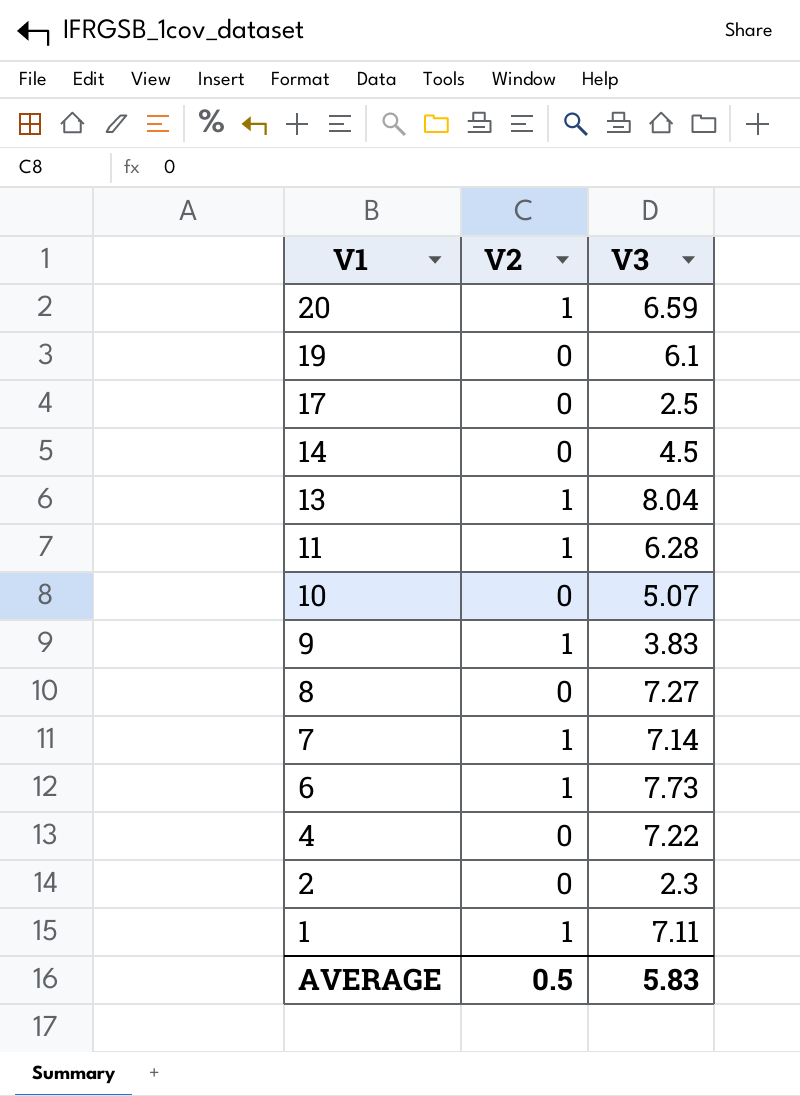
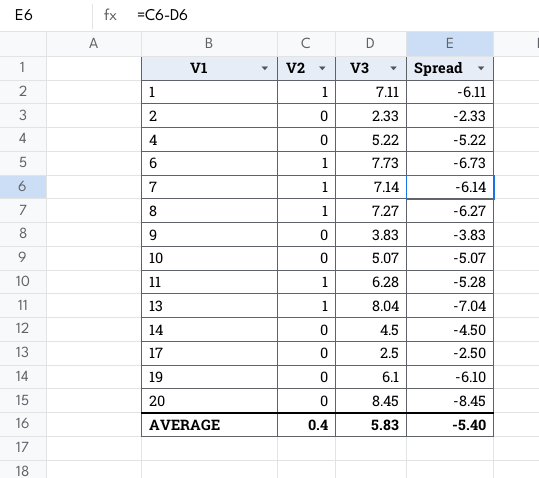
row order: V1 descending -> V1 ascending
column Spread | formula: none -> [V2] - [V3]
2 | V3: 2.3 -> 2.33
4 | V3: 7.22 -> 5.22
8 | V2: 0 -> 1
9 | V2: 1 -> 0
20 | V2: 1 -> 0
20 | V3: 6.59 -> 8.45
AVERAGE | V2: 0.5 -> 0.4

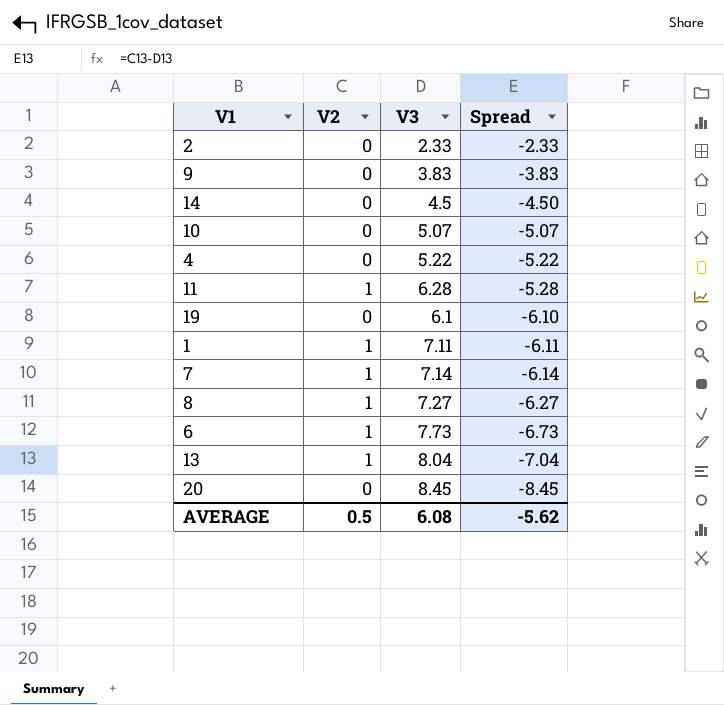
row order: V1 ascending -> Spread descending
row 17: 0 | 2.5 | -2.50 -> none
AVERAGE | V2: 0.4 -> 0.5
AVERAGE | V3: 5.83 -> 6.08
AVERAGE | Spread: -5.40 -> -5.62

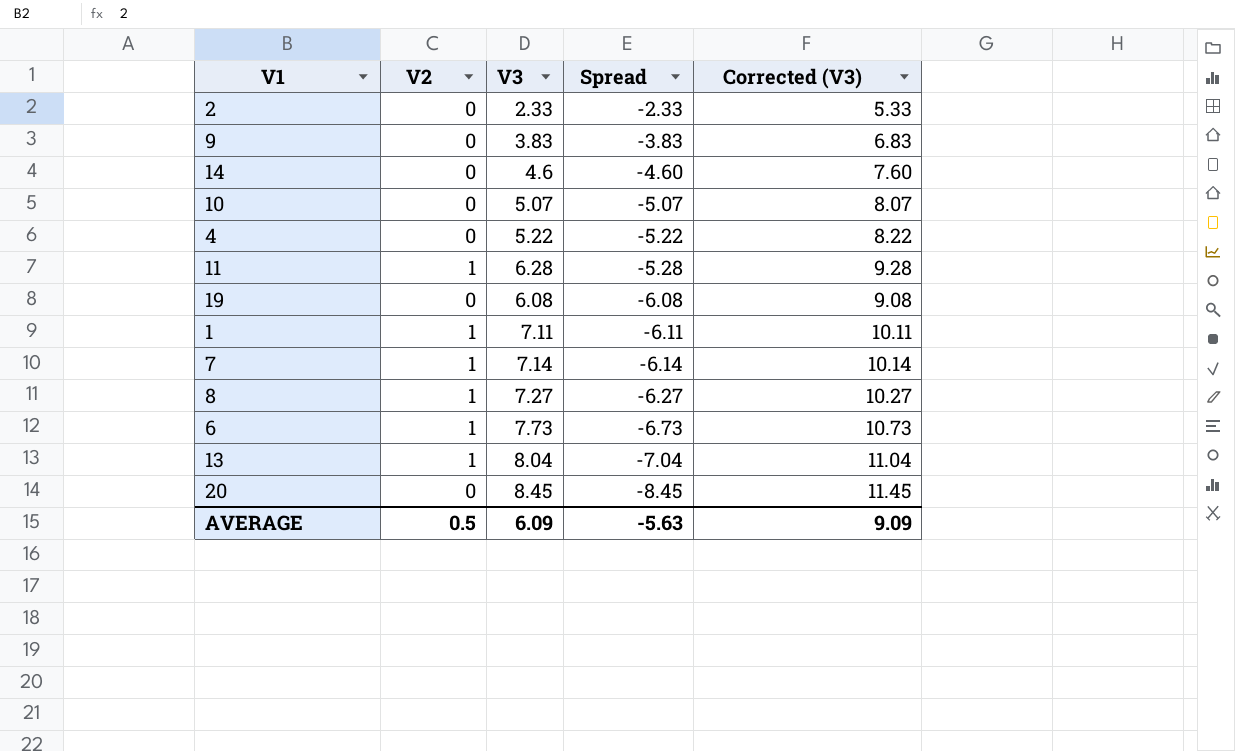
column Corrected (V3) | formula: none -> [V3] + 3
14 | V3: 4.5 -> 4.6
14 | Spread: -4.50 -> -4.60
19 | V3: 6.1 -> 6.08
19 | Spread: -6.10 -> -6.08
AVERAGE | V3: 6.08 -> 6.09
AVERAGE | Spread: -5.62 -> -5.63

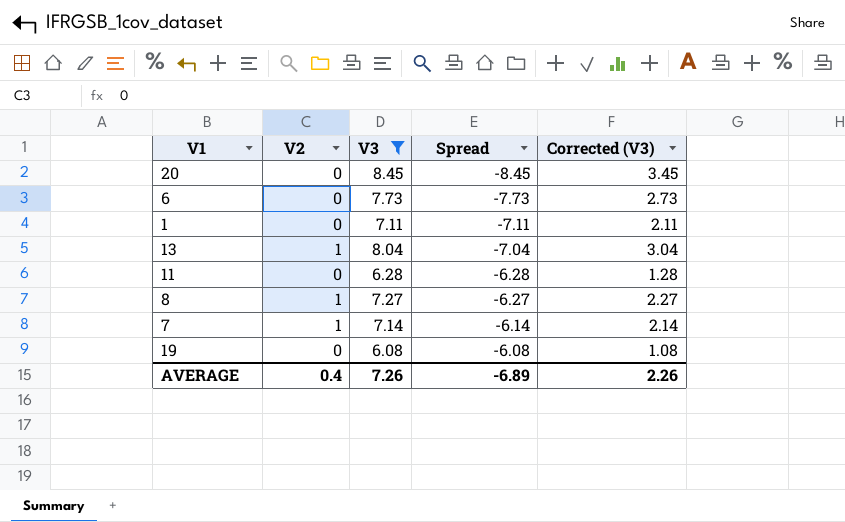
filter: none -> V3 >= 6.08
row order: Spread descending -> Spread ascending
column Corrected (V3) | formula: [V3] + 3 -> [V3] - 5
6 | V2: 1 -> 0
6 | Spread: -6.73 -> -7.73
1 | V2: 1 -> 0
1 | Spread: -6.11 -> -7.11
11 | V2: 1 -> 0
11 | Spread: -5.28 -> -6.28
AVERAGE | V2: 0.5 -> 0.4
AVERAGE | V3: 6.09 -> 7.26
AVERAGE | Spread: -5.63 -> -6.89
AVERAGE | Corrected (V3): 9.09 -> 2.26

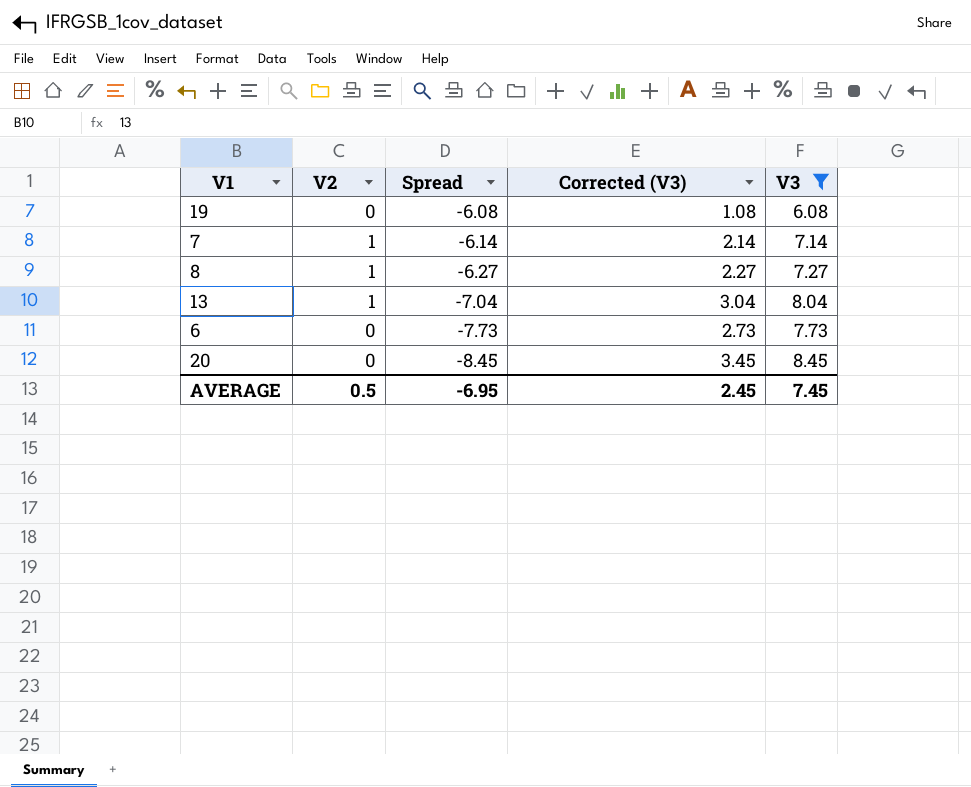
row order: Spread ascending -> Spread descending
column V3 | position: 3 -> 5
row 1: 0 | 7.11 | -7.11 | 2.11 -> none
row 11: 0 | 6.28 | -6.28 | 1.28 -> none
AVERAGE | V2: 0.4 -> 0.5
AVERAGE | Spread: -6.89 -> -6.95
AVERAGE | Corrected (V3): 2.26 -> 2.45
AVERAGE | V3: 7.26 -> 7.45

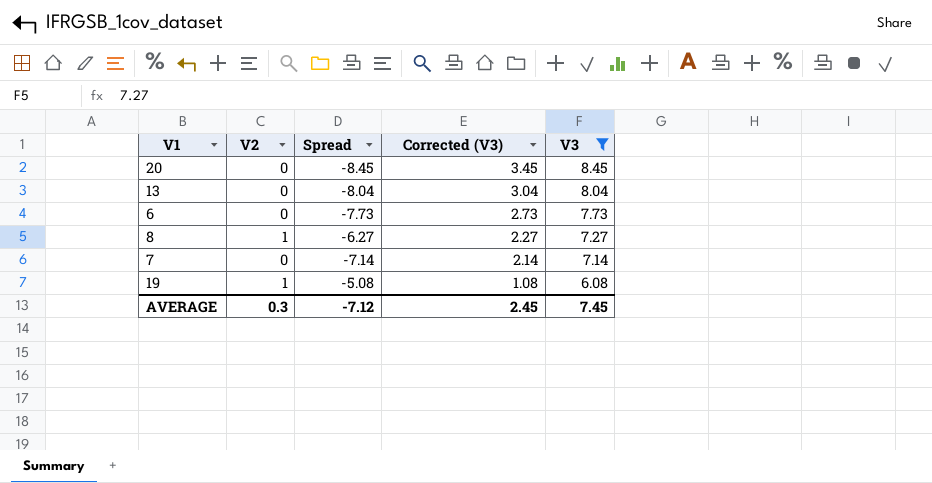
row order: Spread descending -> Corrected (V3) descending
13 | V2: 1 -> 0
13 | Spread: -7.04 -> -8.04
7 | V2: 1 -> 0
7 | Spread: -6.14 -> -7.14
19 | V2: 0 -> 1
19 | Spread: -6.08 -> -5.08
AVERAGE | V2: 0.5 -> 0.3
AVERAGE | Spread: -6.95 -> -7.12

